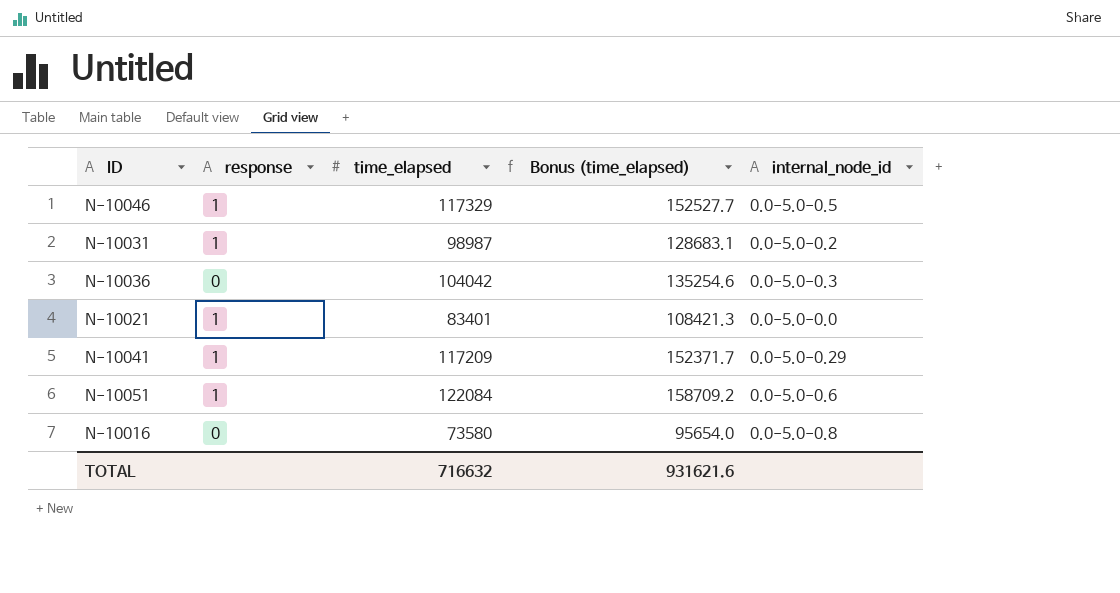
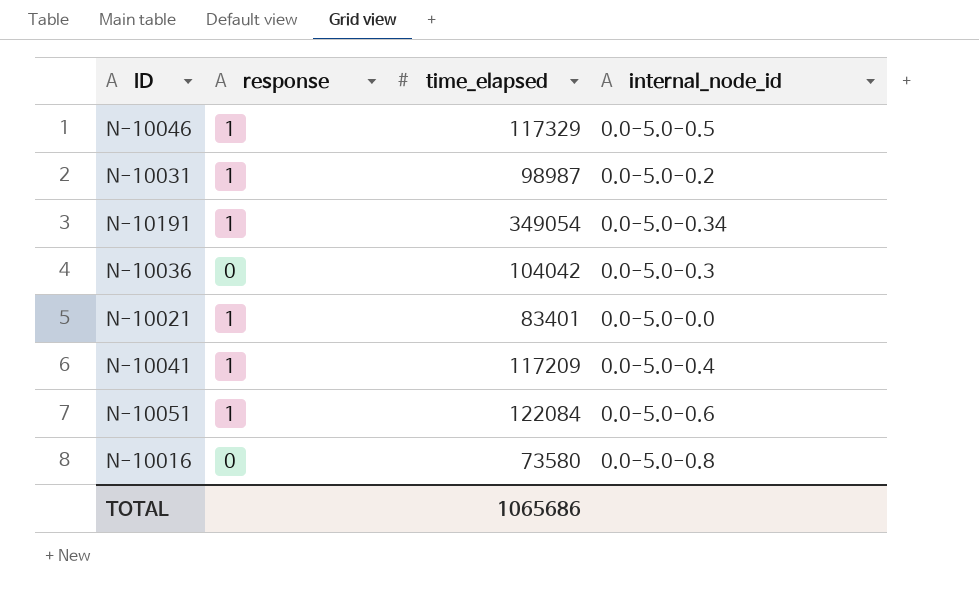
column Bonus (time_elapsed) | formula: [time_elapsed] * 1.3 -> none
row N-10191: none -> 1 | 349054 | 0.0-5.0-0.34
N-10041 | internal_node_id: 0.0-5.0-0.29 -> 0.0-5.0-0.4
TOTAL | time_elapsed: 716632 -> 1065686

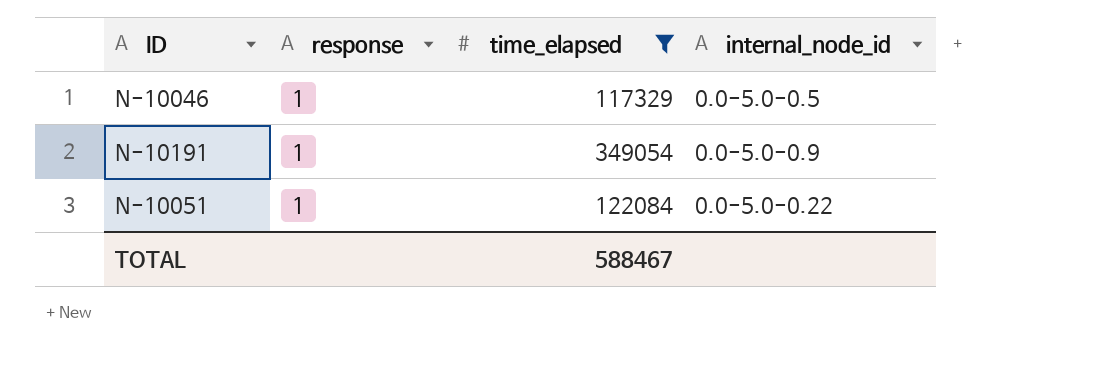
filter: none -> time_elapsed >= 117329
N-10191 | internal_node_id: 0.0-5.0-0.34 -> 0.0-5.0-0.9
N-10051 | internal_node_id: 0.0-5.0-0.6 -> 0.0-5.0-0.22
TOTAL | time_elapsed: 1065686 -> 588467

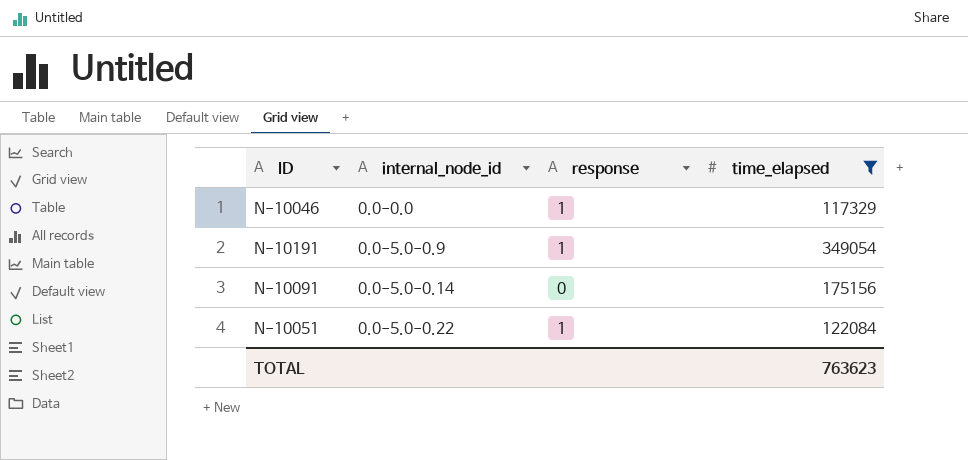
column internal_node_id | position: 4 -> 2
N-10046 | internal_node_id: 0.0-5.0-0.5 -> 0.0-0.0
row N-10091: none -> 0.0-5.0-0.14 | 0 | 175156
TOTAL | time_elapsed: 588467 -> 763623

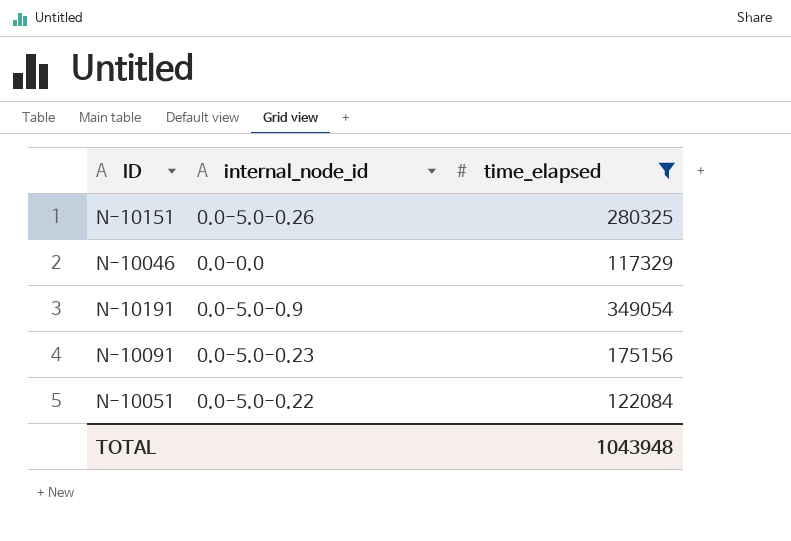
column response | position: 3 -> none
row N-10151: none -> 0.0-5.0-0.26 | 280325
N-10091 | internal_node_id: 0.0-5.0-0.14 -> 0.0-5.0-0.23
TOTAL | time_elapsed: 763623 -> 1043948

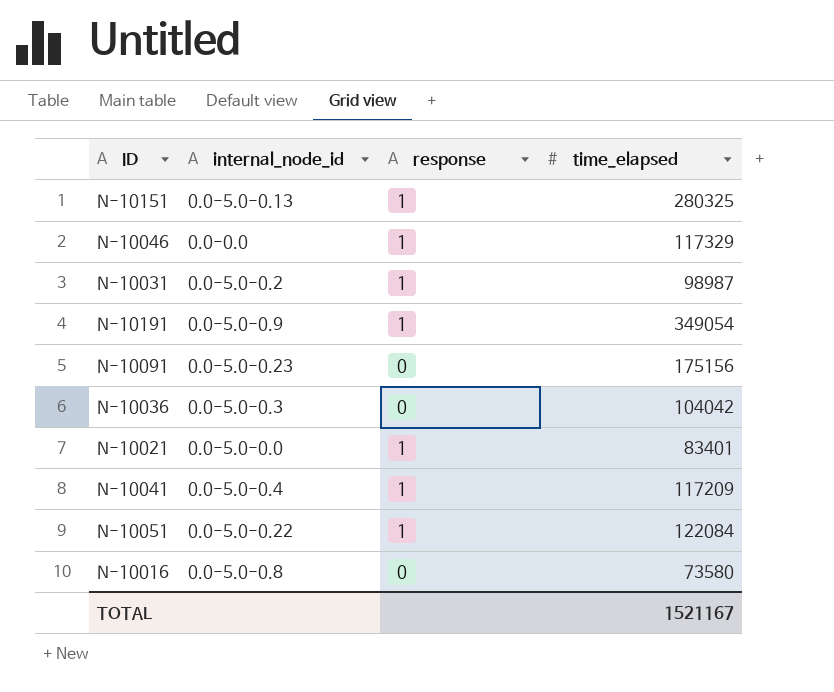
filter: time_elapsed >= 117329 -> none
column response | position: none -> 3
N-10151 | internal_node_id: 0.0-5.0-0.26 -> 0.0-5.0-0.13
TOTAL | time_elapsed: 1043948 -> 1521167

